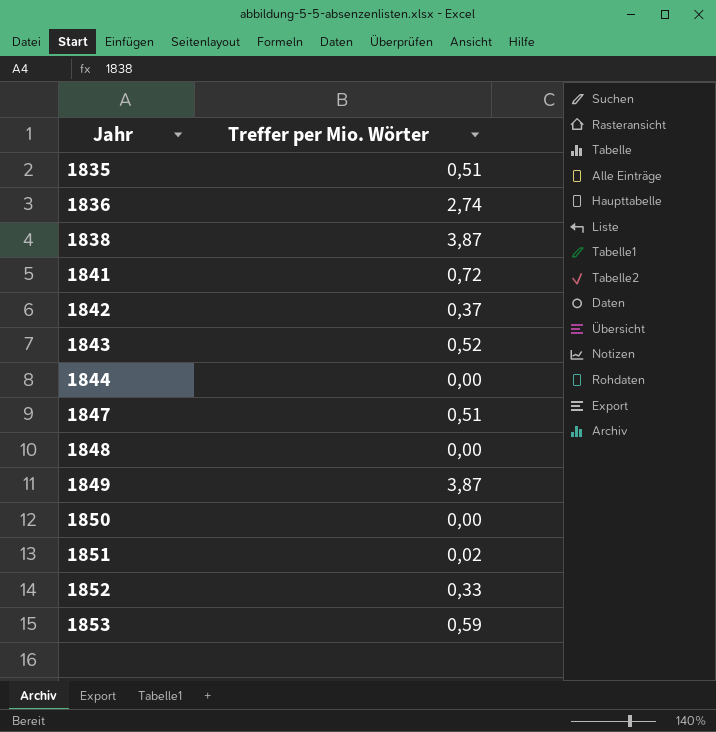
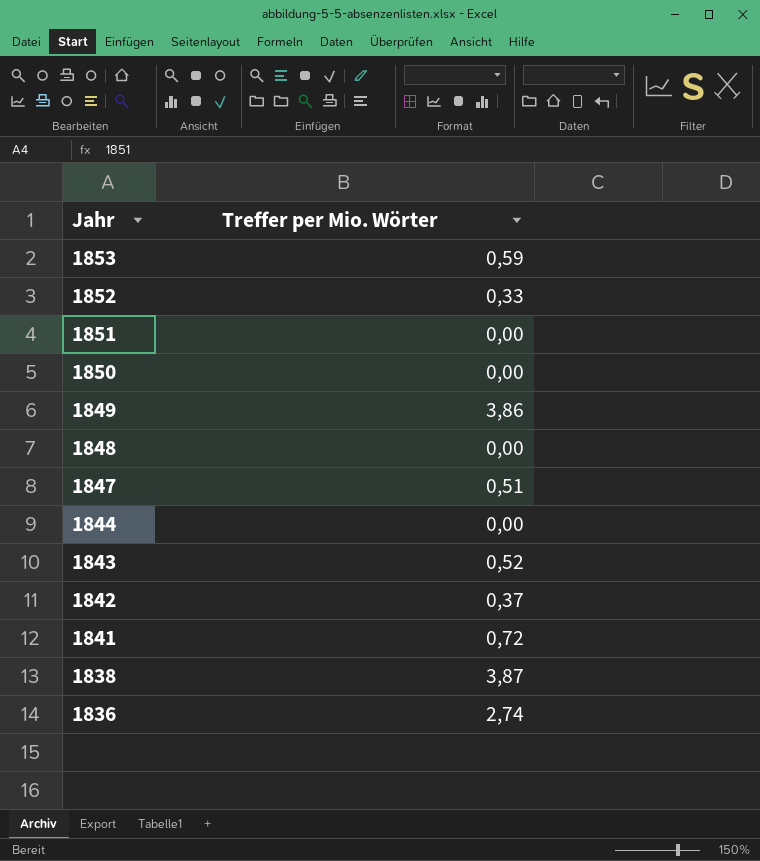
row order: Jahr ascending -> Jahr descending
row 1835: 0,51 -> none
1851 | Treffer per Mio. Wörter: 0,02 -> 0,00
1849 | Treffer per Mio. Wörter: 3,87 -> 3,86

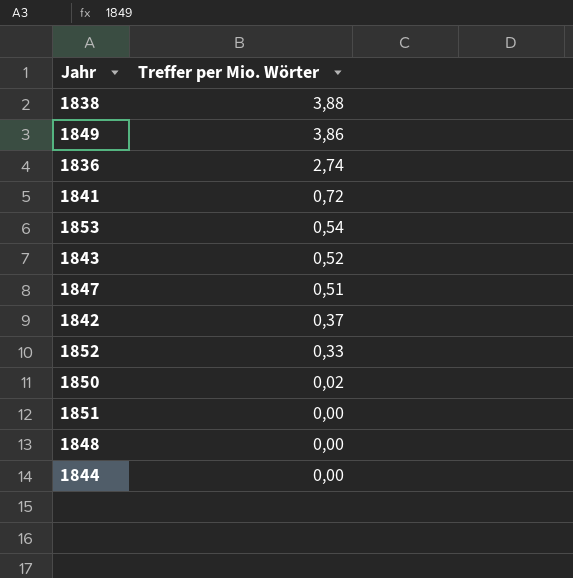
row order: Jahr descending -> Treffer per Mio. Wörter descending
1838 | Treffer per Mio. Wörter: 3,87 -> 3,88
1853 | Treffer per Mio. Wörter: 0,59 -> 0,54
1850 | Treffer per Mio. Wörter: 0,00 -> 0,02

